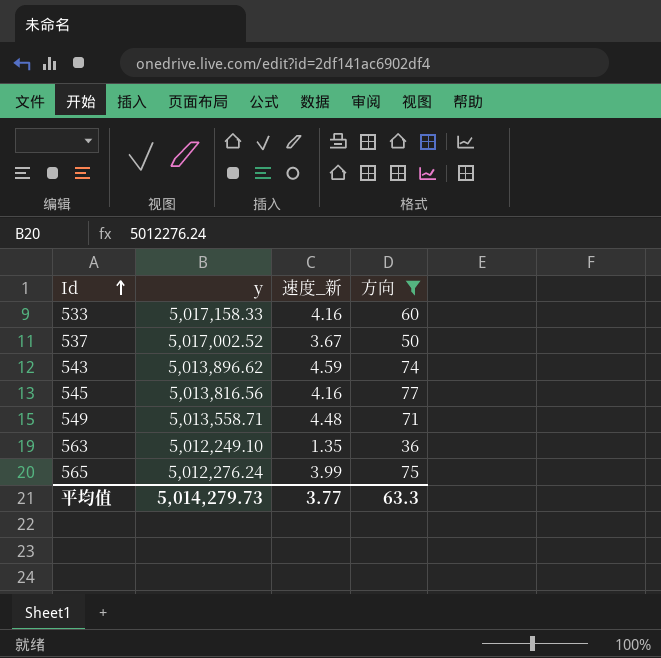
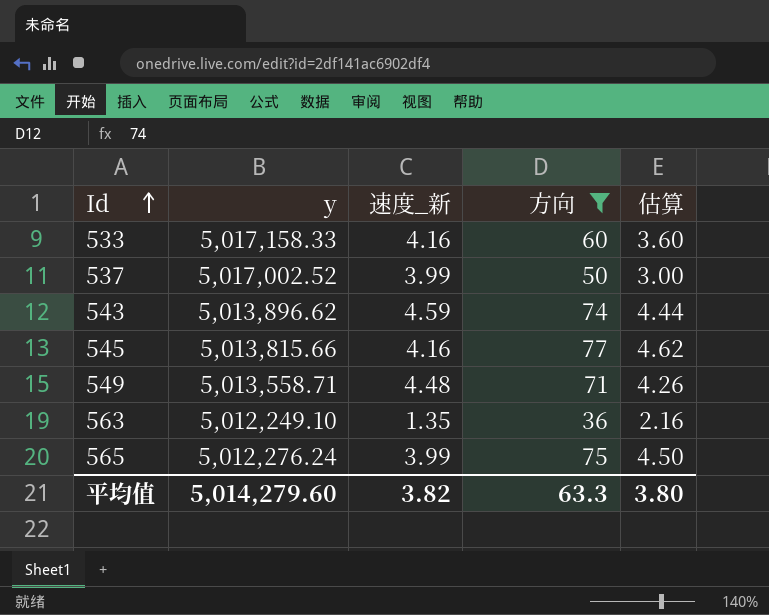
column 估算 | formula: none -> [方向] * 0.06
537 | 速度_新: 3.67 -> 3.99
545 | y: 5,013,816.56 -> 5,013,815.66
平均值 | y: 5,014,279.73 -> 5,014,279.60
平均值 | 速度_新: 3.77 -> 3.82

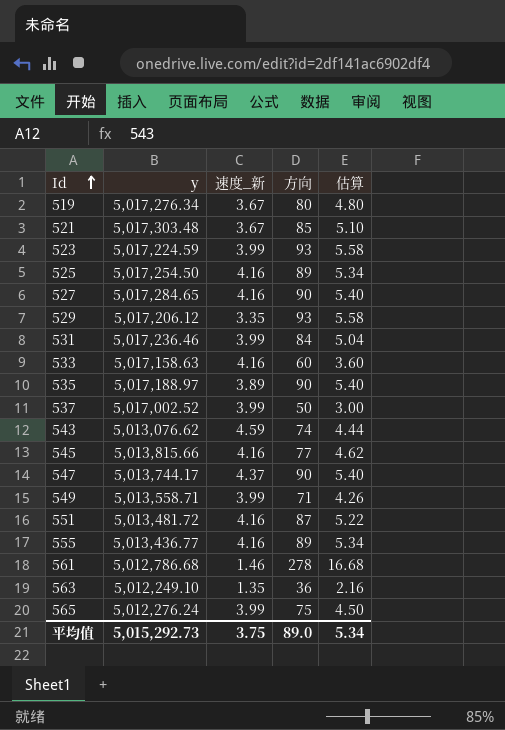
filter: 方向 <= 77 -> none
533 | y: 5,017,158.33 -> 5,017,158.63
543 | y: 5,013,896.62 -> 5,013,076.62
549 | 速度_新: 4.48 -> 3.99
平均值 | y: 5,014,279.60 -> 5,015,292.73
平均值 | 速度_新: 3.82 -> 3.75
平均值 | 方向: 63.3 -> 89.0
平均值 | 估算: 3.80 -> 5.34

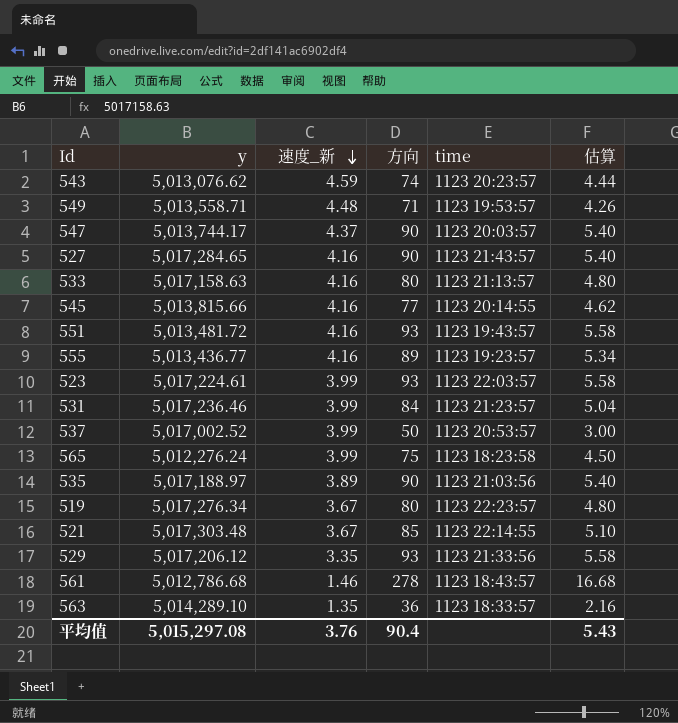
row order: Id ascending -> 速度_新 descending
column time | position: none -> 5
row 525: 5,017,254.50 | 4.16 | 89 | 5.34 -> none
549 | 速度_新: 3.99 -> 4.48
533 | 方向: 60 -> 80
533 | 估算: 3.60 -> 4.80
551 | 方向: 87 -> 93
551 | 估算: 5.22 -> 5.58
523 | y: 5,017,224.59 -> 5,017,224.61
563 | y: 5,012,249.10 -> 5,014,289.10
平均值 | y: 5,015,292.73 -> 5,015,297.08
平均值 | 速度_新: 3.75 -> 3.76
平均值 | 方向: 89.0 -> 90.4
平均值 | 估算: 5.34 -> 5.43

